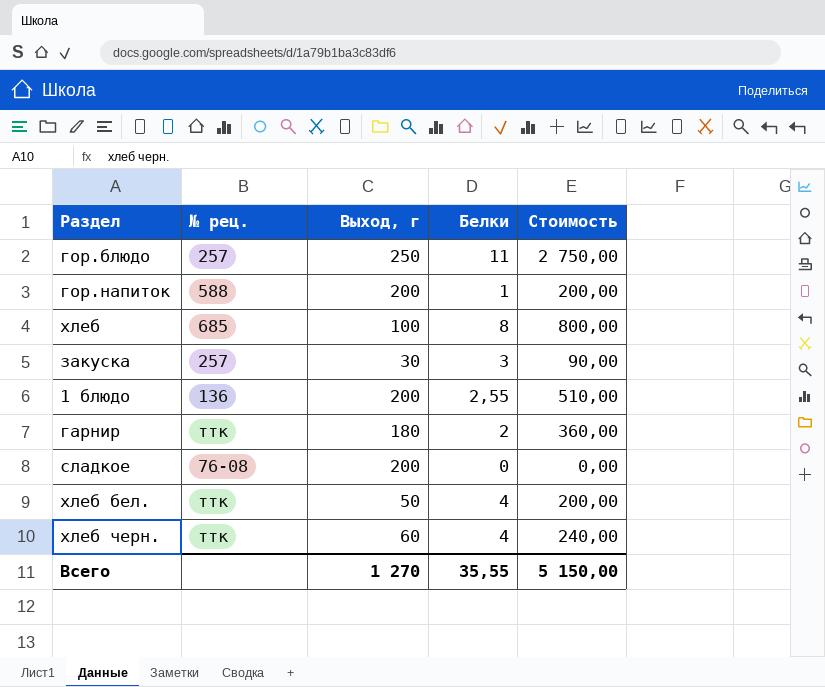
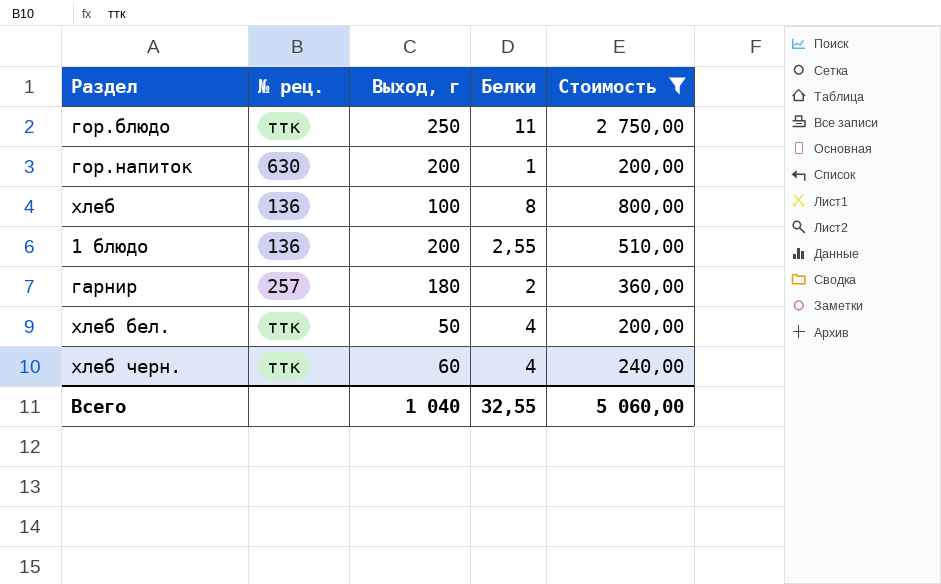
filter: none -> Стоимость >= 200,00
гор.блюдо | № рец.: 257 -> ттк
гор.напиток | № рец.: 588 -> 630
хлеб | № рец.: 685 -> 136
гарнир | № рец.: ттк -> 257
Всего | Выход, г: 1 270 -> 1 040
Всего | Белки: 35,55 -> 32,55
Всего | Стоимость: 5 150,00 -> 5 060,00

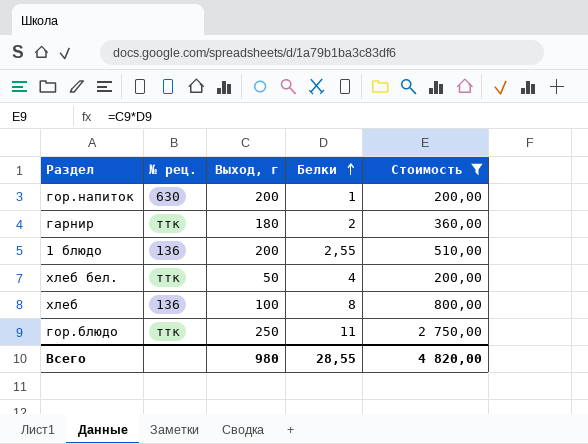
row order: none -> Белки ascending
row хлеб черн.: ттк | 60 | 4 | 240,00 -> none
гарнир | № рец.: 257 -> ттк
Всего | Выход, г: 1 040 -> 980
Всего | Белки: 32,55 -> 28,55
Всего | Стоимость: 5 060,00 -> 4 820,00

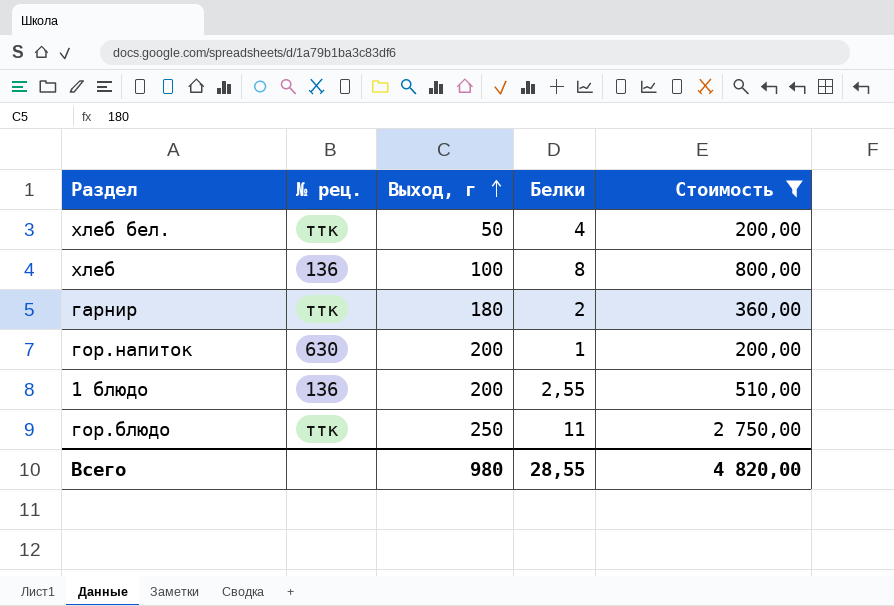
row order: Белки ascending -> Выход, г ascending

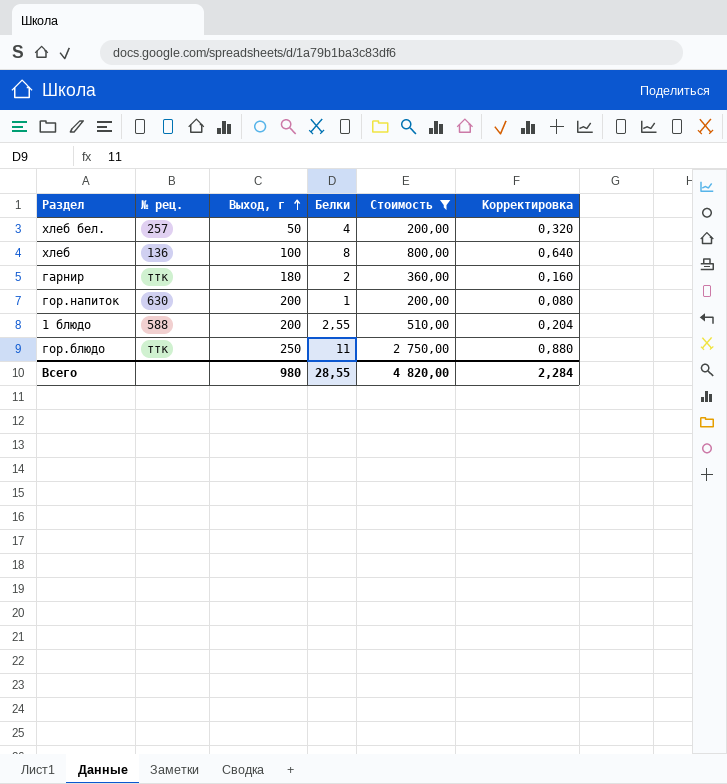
column Корректировка | formula: none -> [Белки] * 0,08
хлеб бел. | № рец.: ттк -> 257
1 блюдо | № рец.: 136 -> 588

